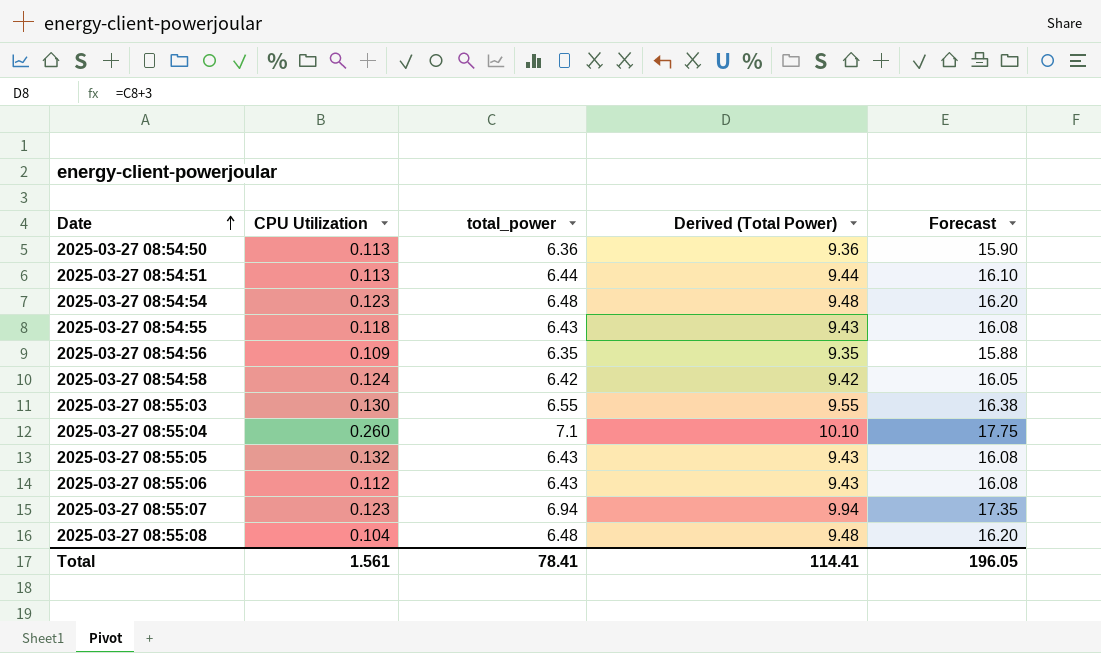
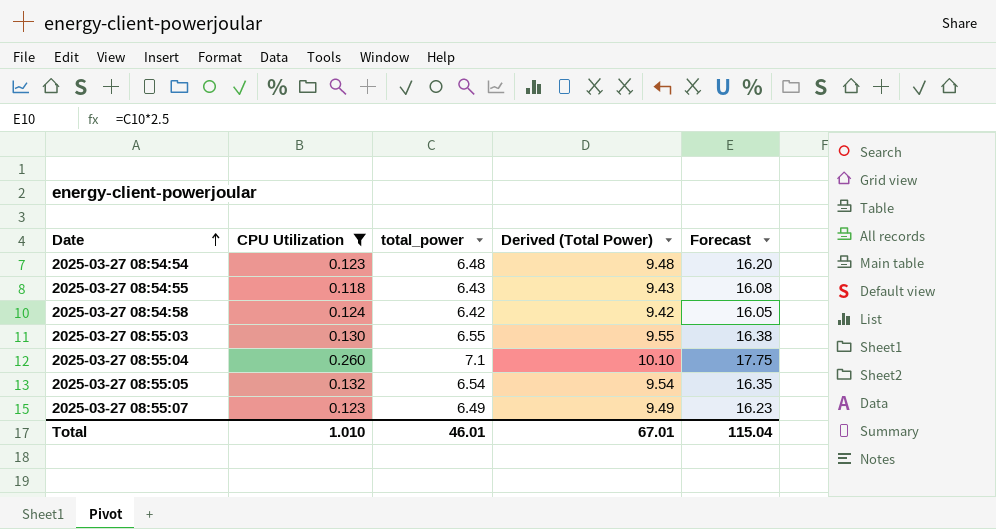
filter: none -> CPU Utilization >= 0.118
2025-03-27 08:55:05 | total_power: 6.43 -> 6.54
2025-03-27 08:55:05 | Derived (Total Power): 9.43 -> 9.54
2025-03-27 08:55:05 | Forecast: 16.08 -> 16.35
2025-03-27 08:55:07 | total_power: 6.94 -> 6.49
2025-03-27 08:55:07 | Derived (Total Power): 9.94 -> 9.49
2025-03-27 08:55:07 | Forecast: 17.35 -> 16.23
Total | CPU Utilization: 1.561 -> 1.010
Total | total_power: 78.41 -> 46.01
Total | Derived (Total Power): 114.41 -> 67.01
Total | Forecast: 196.05 -> 115.04

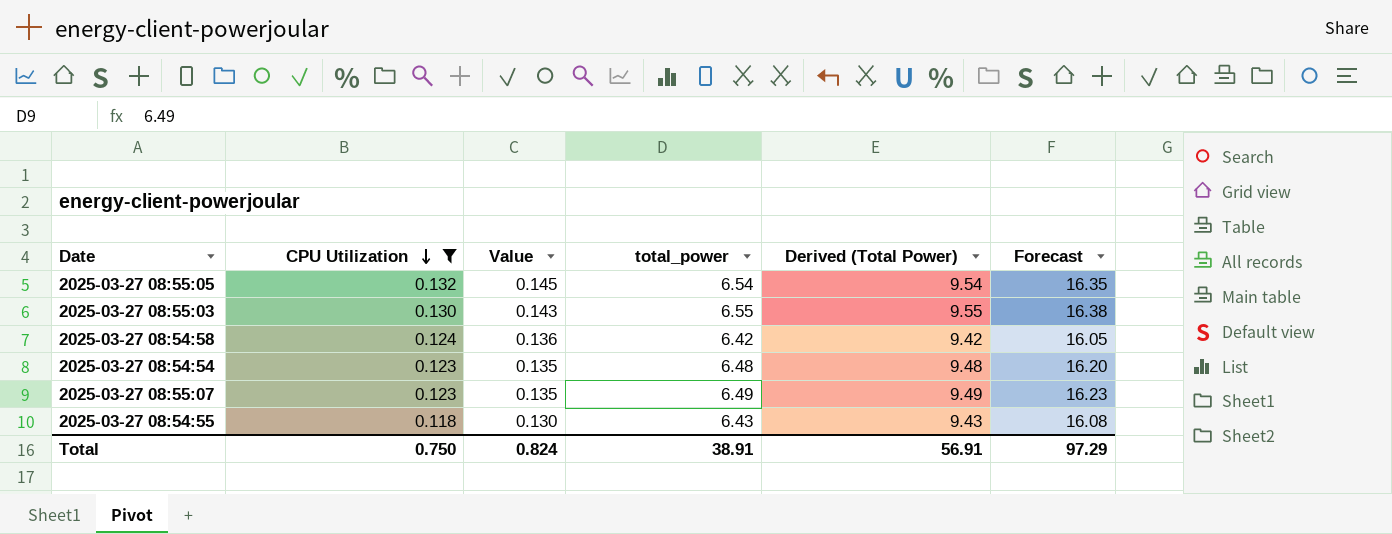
row order: Date ascending -> CPU Utilization descending
column Value | formula: none -> [CPU Utilization] * 1.1
row 2025-03-27 08:55:04: 0.260 | 7.1 | 10.10 | 17.75 -> none
Total | CPU Utilization: 1.010 -> 0.750
Total | total_power: 46.01 -> 38.91
Total | Derived (Total Power): 67.01 -> 56.91
Total | Forecast: 115.04 -> 97.29

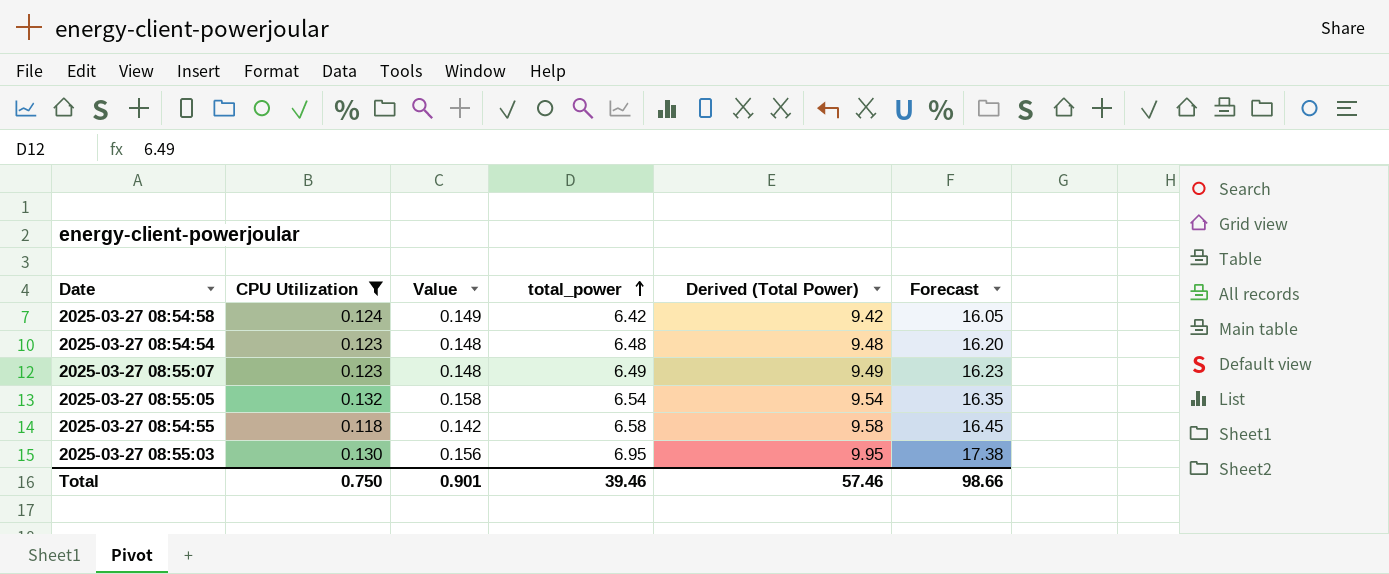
row order: CPU Utilization descending -> total_power ascending
column Value | formula: [CPU Utilization] * 1.1 -> [CPU Utilization] * 1.2
2025-03-27 08:54:55 | total_power: 6.43 -> 6.58
2025-03-27 08:54:55 | Derived (Total Power): 9.43 -> 9.58
2025-03-27 08:54:55 | Forecast: 16.08 -> 16.45
2025-03-27 08:55:03 | total_power: 6.55 -> 6.95
2025-03-27 08:55:03 | Derived (Total Power): 9.55 -> 9.95
2025-03-27 08:55:03 | Forecast: 16.38 -> 17.38
Total | Value: 0.824 -> 0.901
Total | total_power: 38.91 -> 39.46
Total | Derived (Total Power): 56.91 -> 57.46
Total | Forecast: 97.29 -> 98.66

